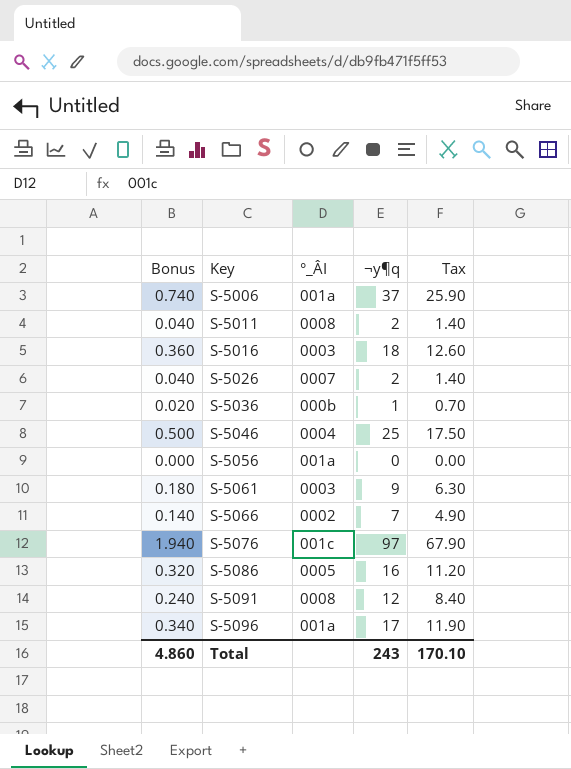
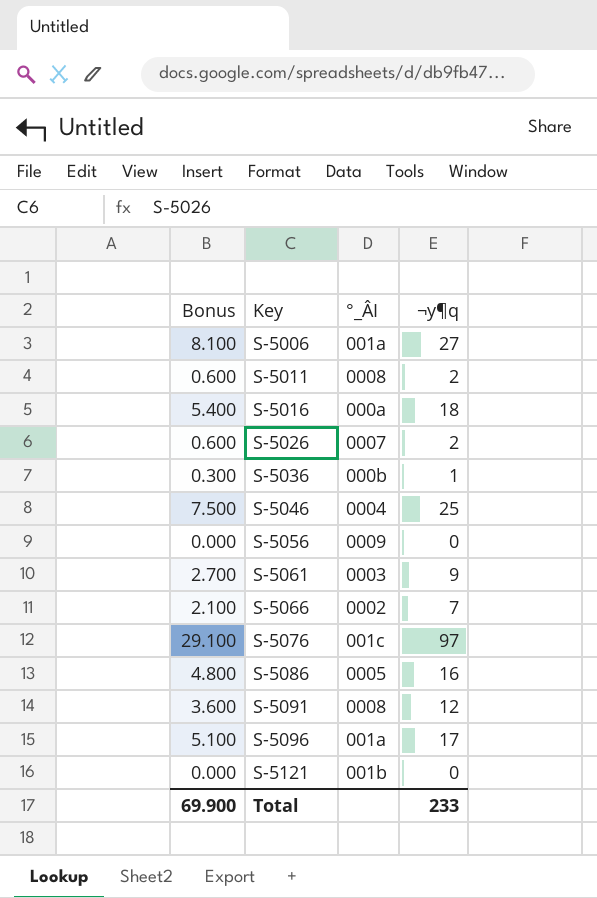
column Tax | formula: [¬y¶q] * 0.7 -> none
column Bonus | formula: [¬y¶q] * 0.02 -> [¬y¶q] * 0.3
S-5006 | ¬y¶q: 37 -> 27
S-5016 | °_ÂI: 0003 -> 000a
S-5056 | °_ÂI: 001a -> 0009
row S-5121: none -> 0.000 | 001b | 0
Total | Bonus: 4.860 -> 69.900
Total | ¬y¶q: 243 -> 233

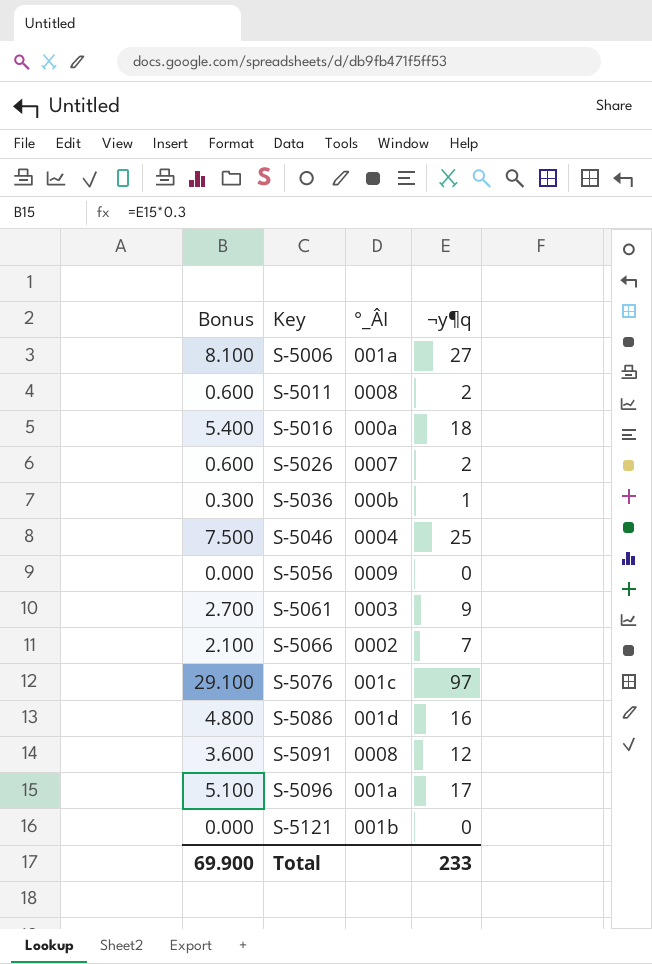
S-5086 | °_ÂI: 0005 -> 001d

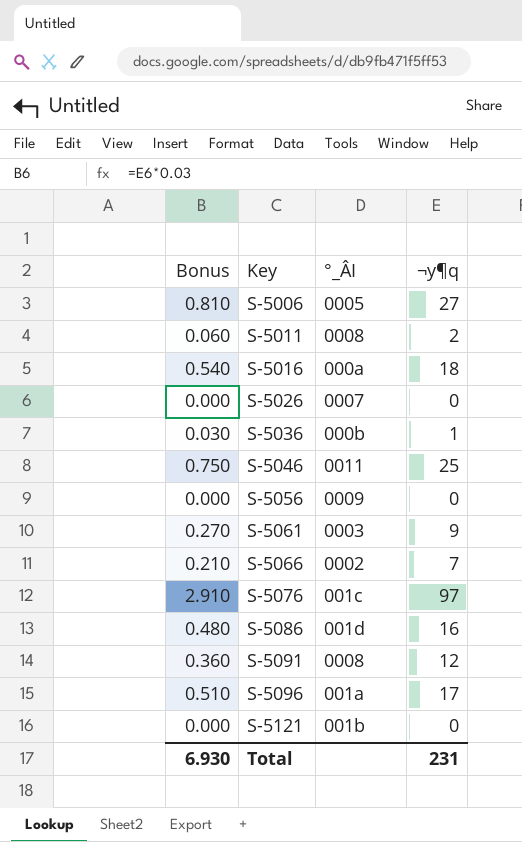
column Bonus | formula: [¬y¶q] * 0.3 -> [¬y¶q] * 0.03
S-5006 | °_ÂI: 001a -> 0005
S-5026 | ¬y¶q: 2 -> 0
S-5046 | °_ÂI: 0004 -> 0011
Total | Bonus: 69.900 -> 6.930
Total | ¬y¶q: 233 -> 231

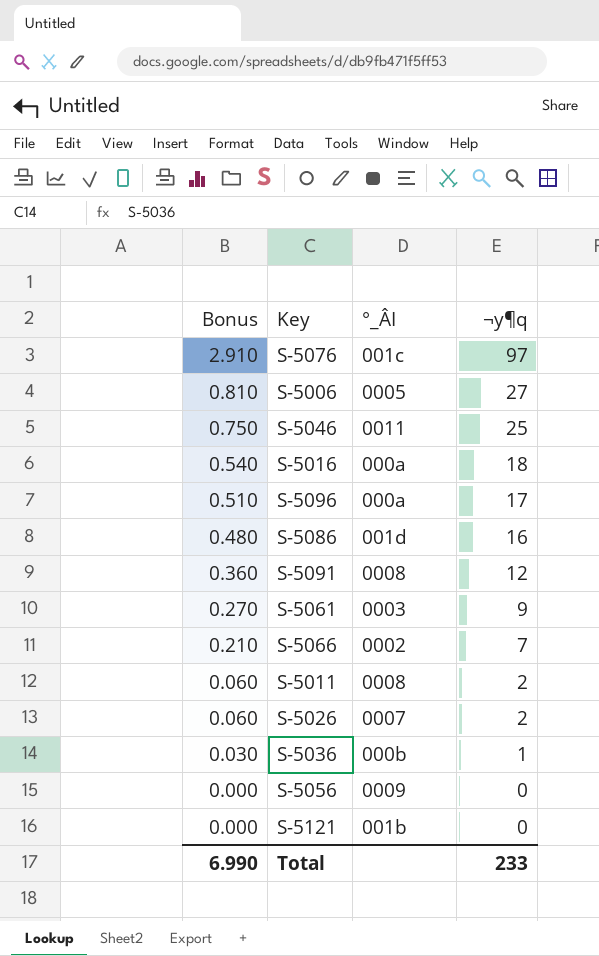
row order: Key ascending -> Bonus descending
S-5096 | °_ÂI: 001a -> 000a
S-5026 | Bonus: 0.000 -> 0.060
S-5026 | ¬y¶q: 0 -> 2
Total | Bonus: 6.930 -> 6.990
Total | ¬y¶q: 231 -> 233

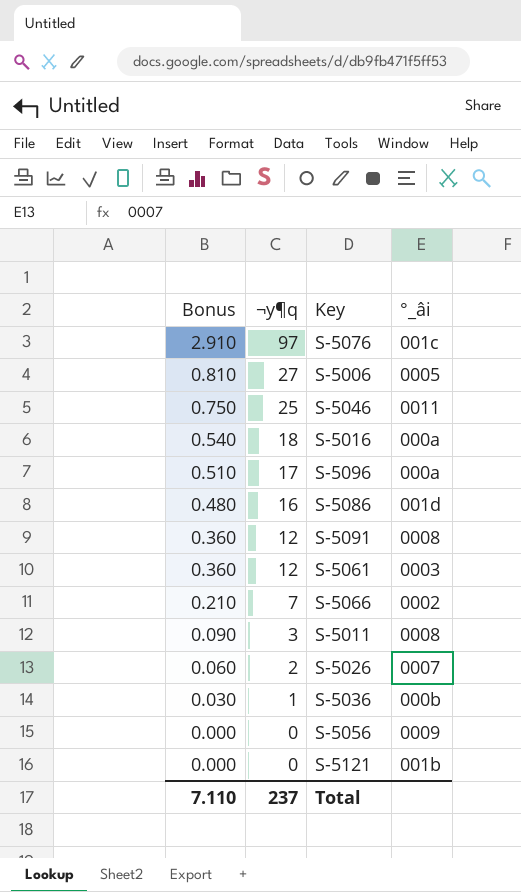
column ¬y¶q | position: 4 -> 2
column name: °_ÂI -> °_âi
S-5061 | Bonus: 0.270 -> 0.360
S-5061 | ¬y¶q: 9 -> 12
S-5011 | Bonus: 0.060 -> 0.090
S-5011 | ¬y¶q: 2 -> 3
Total | Bonus: 6.990 -> 7.110
Total | ¬y¶q: 233 -> 237

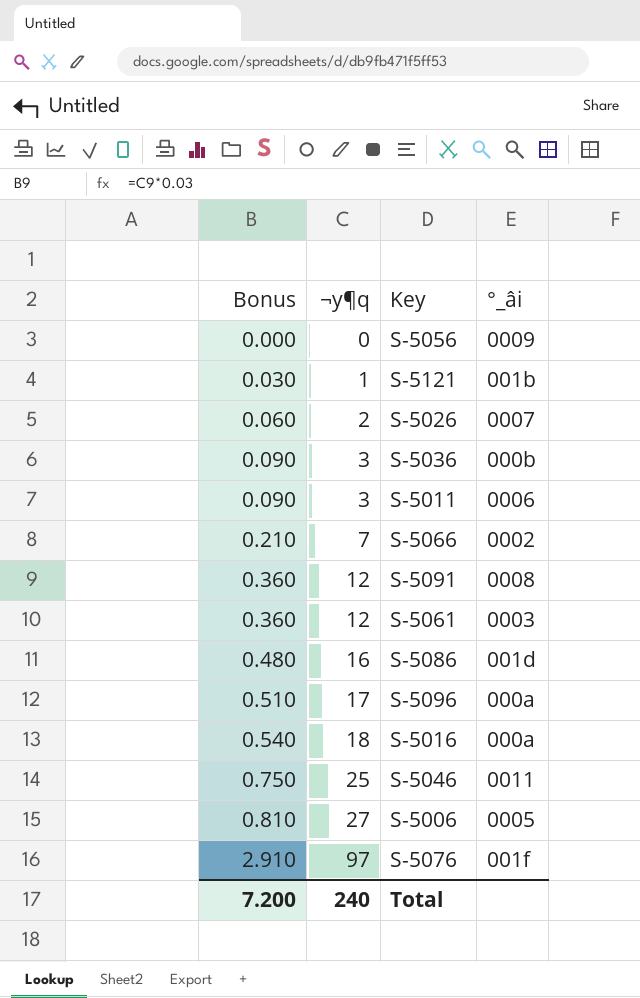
row order: Bonus descending -> Bonus ascending
S-5121 | Bonus: 0.000 -> 0.030
S-5121 | ¬y¶q: 0 -> 1
S-5036 | Bonus: 0.030 -> 0.090
S-5036 | ¬y¶q: 1 -> 3
S-5011 | °_âi: 0008 -> 0006
S-5076 | °_âi: 001c -> 001f
Total | Bonus: 7.110 -> 7.200
Total | ¬y¶q: 237 -> 240

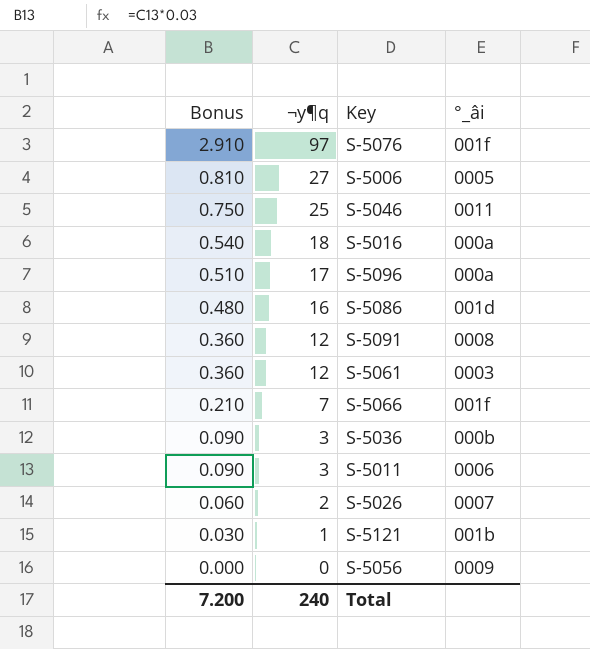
row order: Bonus ascending -> Bonus descending
S-5066 | °_âi: 0002 -> 001f

